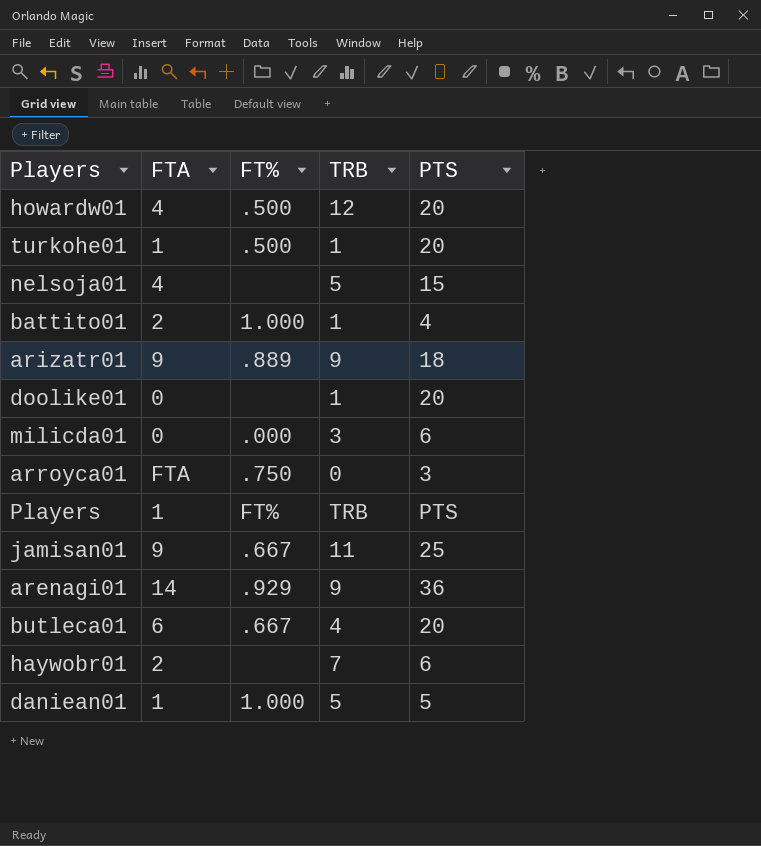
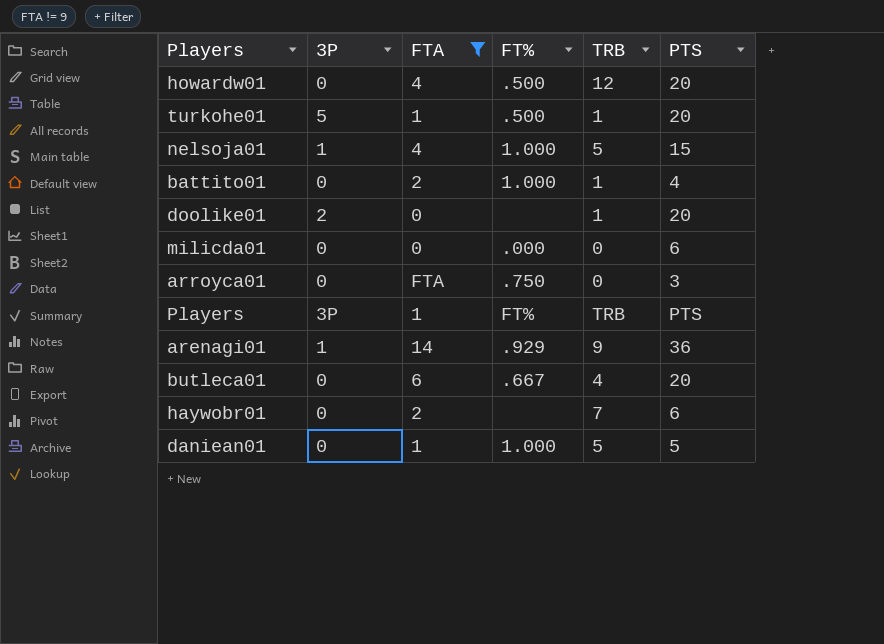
filter: none -> FTA != 9
column 3P | position: none -> 2
nelsoja01 | FT%: none -> 1.000
milicda01 | TRB: 3 -> 0

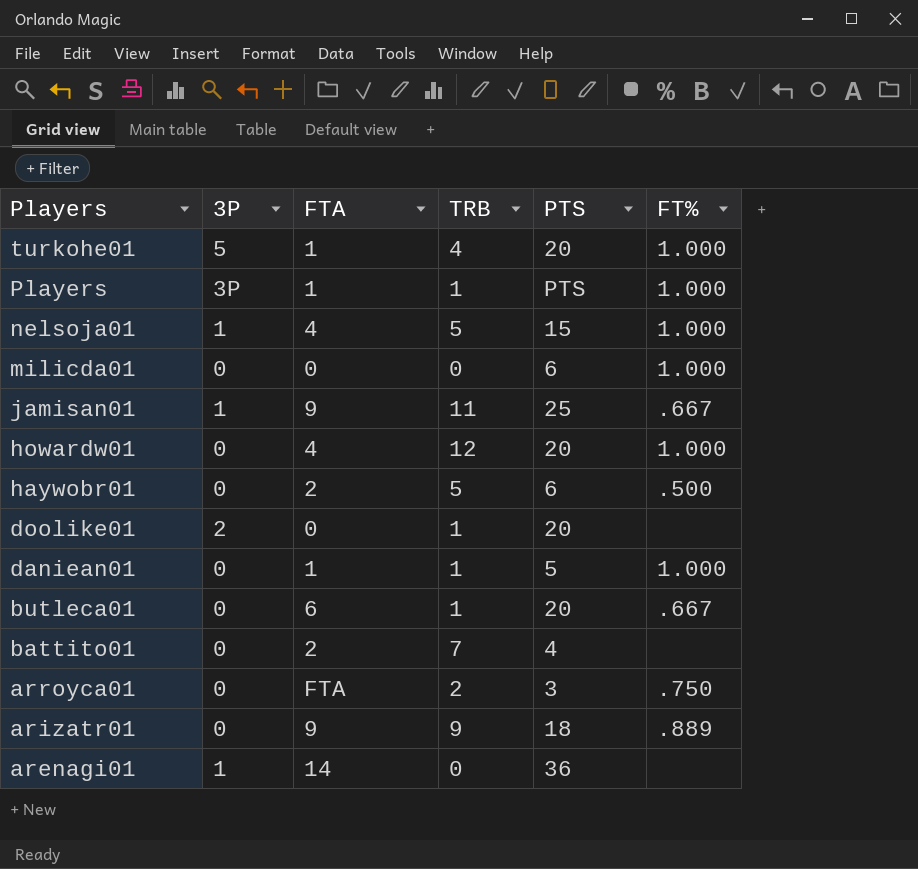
filter: FTA != 9 -> none
row order: none -> Players descending
column FT% | position: 4 -> 6
turkohe01 | TRB: 1 -> 4
turkohe01 | FT%: .500 -> 1.000
Players | TRB: TRB -> 1
Players | FT%: FT% -> 1.000
milicda01 | FT%: .000 -> 1.000
howardw01 | FT%: .500 -> 1.000
haywobr01 | TRB: 7 -> 5
haywobr01 | FT%: none -> .500
daniean01 | TRB: 5 -> 1
butleca01 | TRB: 4 -> 1
battito01 | TRB: 1 -> 7
battito01 | FT%: 1.000 -> none
arroyca01 | TRB: 0 -> 2
arenagi01 | TRB: 9 -> 0
arenagi01 | FT%: .929 -> none

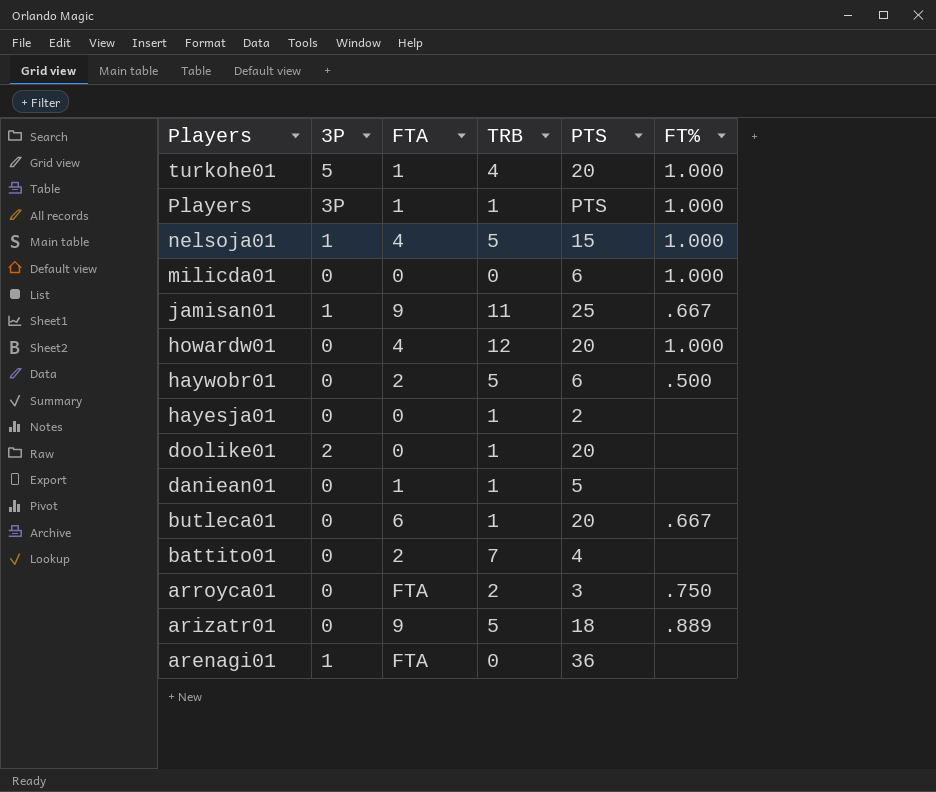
row hayesja01: none -> 0 | 0 | 1 | 2 | none
daniean01 | FT%: 1.000 -> none
arizatr01 | TRB: 9 -> 5
arenagi01 | FTA: 14 -> FTA

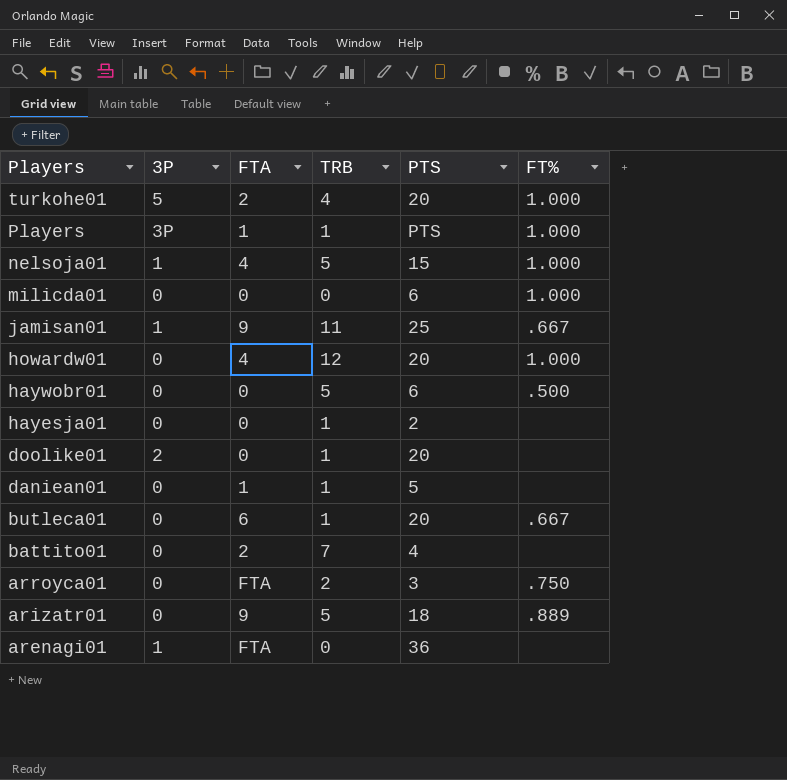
turkohe01 | FTA: 1 -> 2
haywobr01 | FTA: 2 -> 0

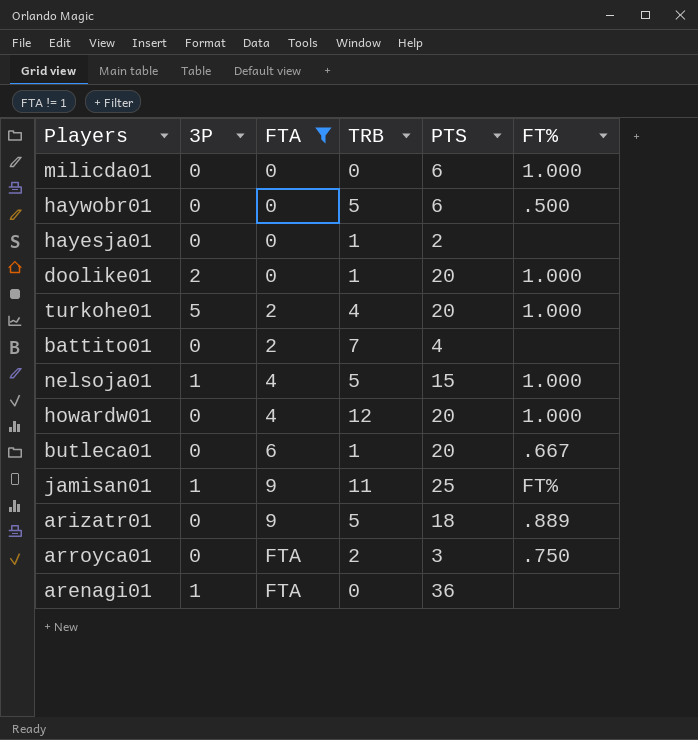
filter: none -> FTA != 1
row order: Players descending -> FTA ascending
doolike01 | FT%: none -> 1.000
jamisan01 | FT%: .667 -> FT%

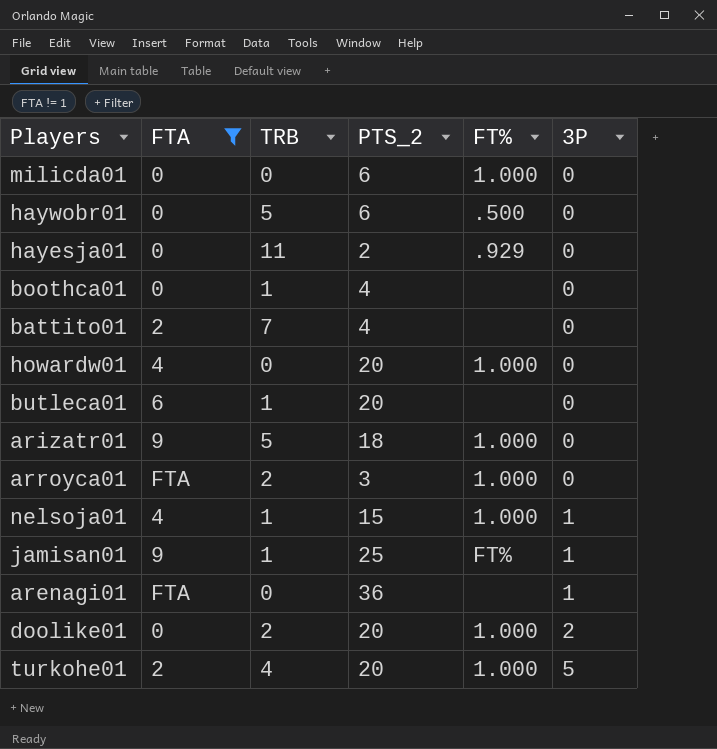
row order: FTA ascending -> 3P ascending
column name: PTS -> PTS_2
column 3P | position: 2 -> 6
hayesja01 | TRB: 1 -> 11
hayesja01 | FT%: none -> .929
row boothca01: none -> 0 | 1 | 4 | none | 0
howardw01 | TRB: 12 -> 0
butleca01 | FT%: .667 -> none
arizatr01 | FT%: .889 -> 1.000
arroyca01 | FT%: .750 -> 1.000
nelsoja01 | TRB: 5 -> 1
jamisan01 | TRB: 11 -> 1
doolike01 | TRB: 1 -> 2

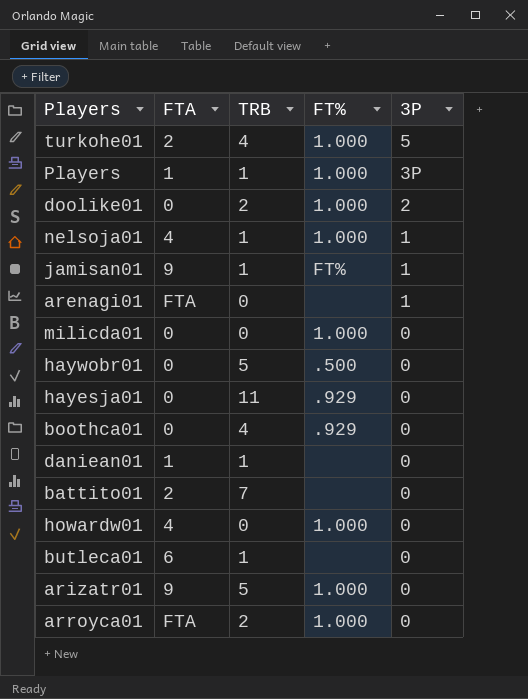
filter: FTA != 1 -> none
row order: 3P ascending -> 3P descending
column PTS_2 | position: 4 -> none
boothca01 | TRB: 1 -> 4
boothca01 | FT%: none -> .929

